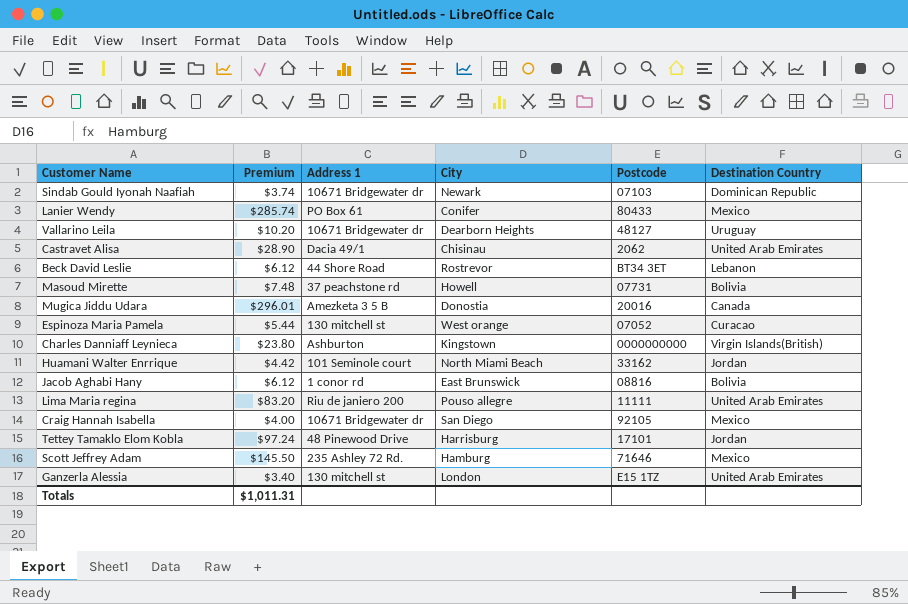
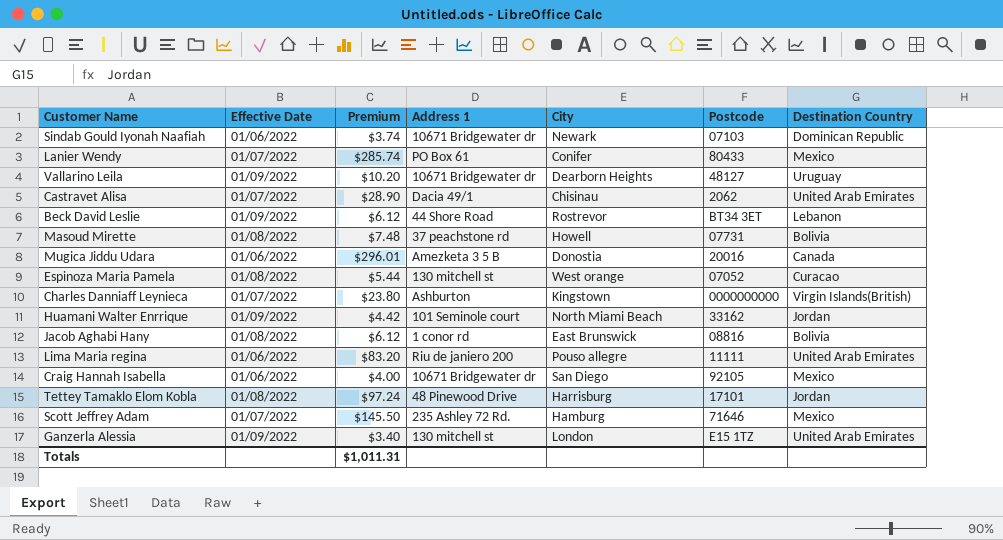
column Effective Date | position: none -> 2

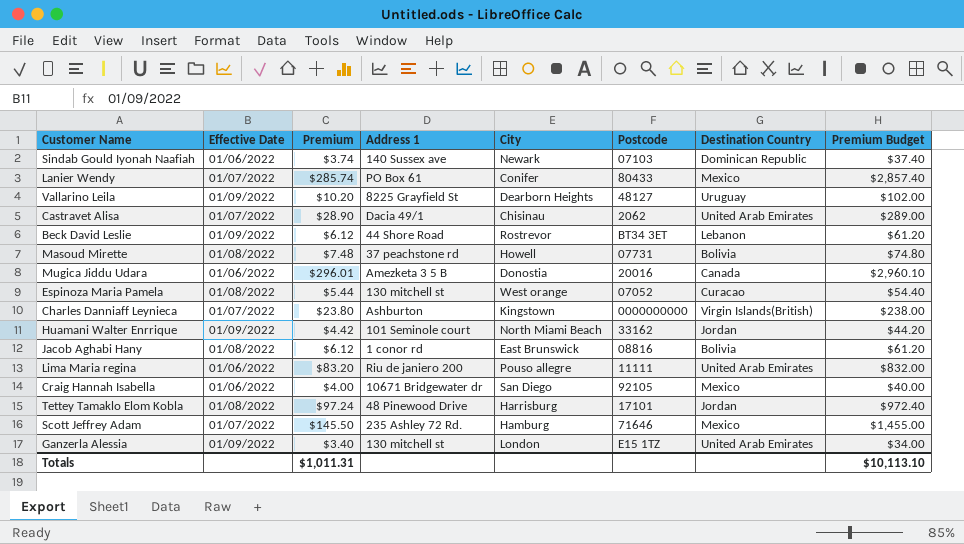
column Premium Budget | formula: none -> [Premium] * 10
Sindab Gould Iyonah Naafiah | Address 1: 10671 Bridgewater dr -> 140 Sussex ave
Vallarino Leila | Address 1: 10671 Bridgewater dr -> 8225 Grayfield St

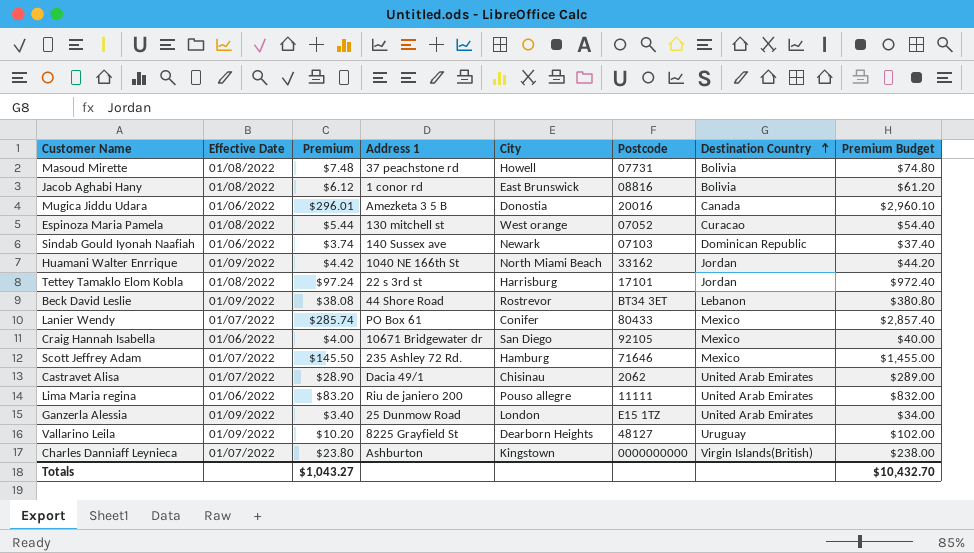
row order: none -> Destination Country ascending
Huamani Walter Enrrique | Address 1: 101 Seminole court -> 1040 NE 166th St
Tettey Tamaklo Elom Kobla | Address 1: 48 Pinewood Drive -> 22 s 3rd st
Beck David Leslie | Premium: $6.12 -> $38.08
Beck David Leslie | Premium Budget: $61.20 -> $380.80
Ganzerla Alessia | Address 1: 130 mitchell st -> 25 Dunmow Road
Totals | Premium: $1,011.31 -> $1,043.27
Totals | Premium Budget: $10,113.10 -> $10,432.70

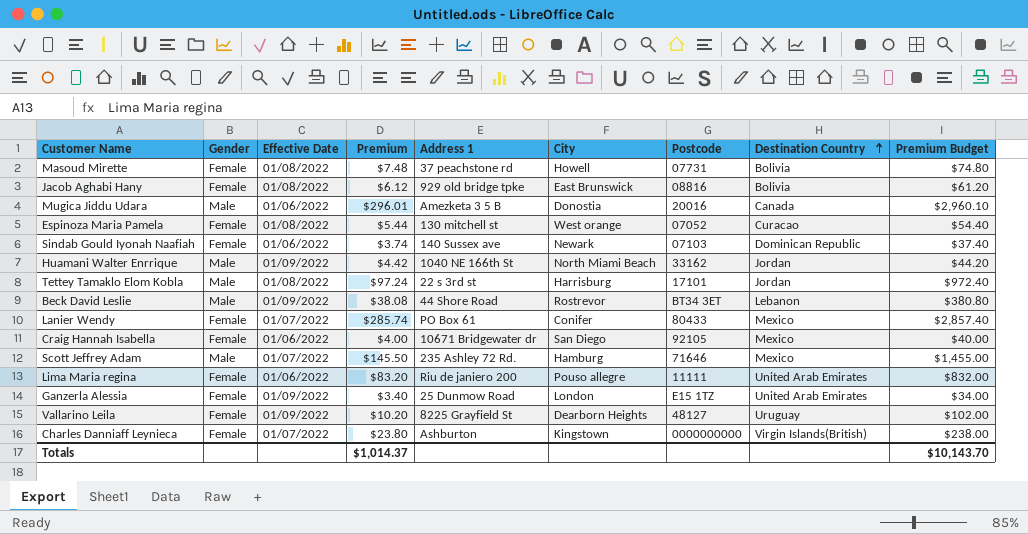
column Gender | position: none -> 2
row Castravet Alisa: 01/07/2022 | $28.90 | Dacia 49/1 | Chisinau | 2062 | United Arab Emirates | $289.00 -> none
Jacob Aghabi Hany | Address 1: 1 conor rd -> 929 old bridge tpke
Totals | Premium: $1,043.27 -> $1,014.37
Totals | Premium Budget: $10,432.70 -> $10,143.70

